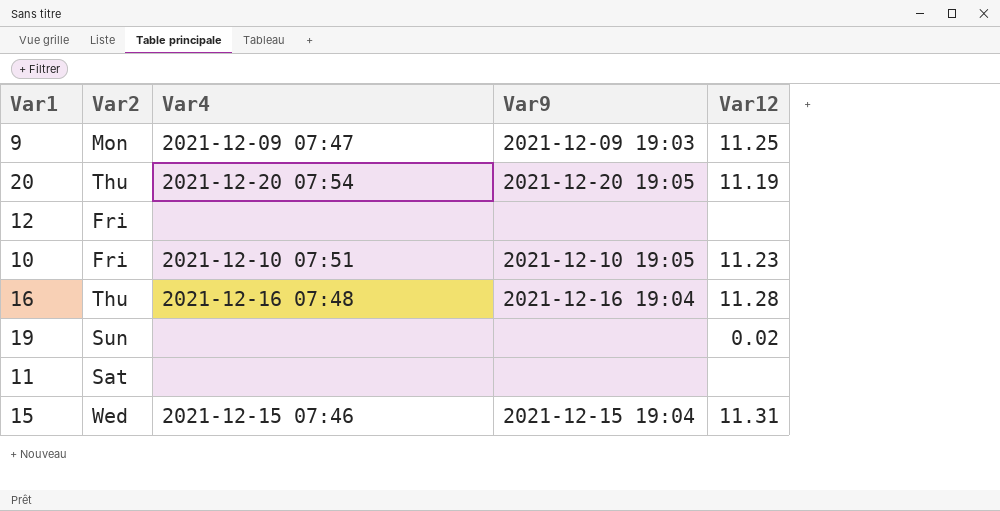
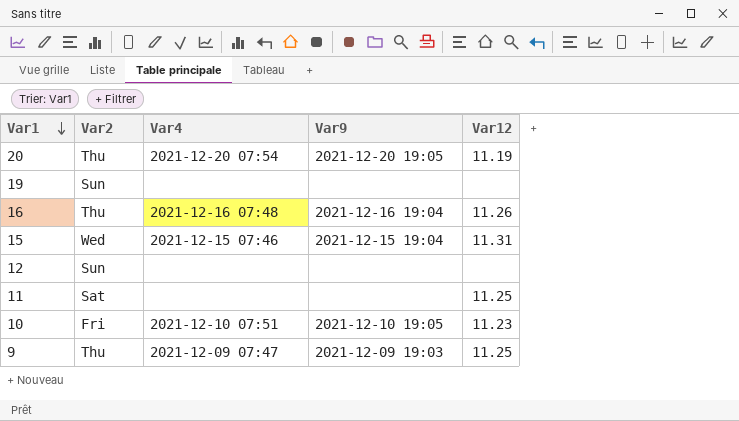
row order: none -> Var1 descending
19 | Var12: 0.02 -> none
16 | Var12: 11.28 -> 11.26
12 | Var2: Fri -> Sun
11 | Var12: none -> 11.25
9 | Var2: Mon -> Thu

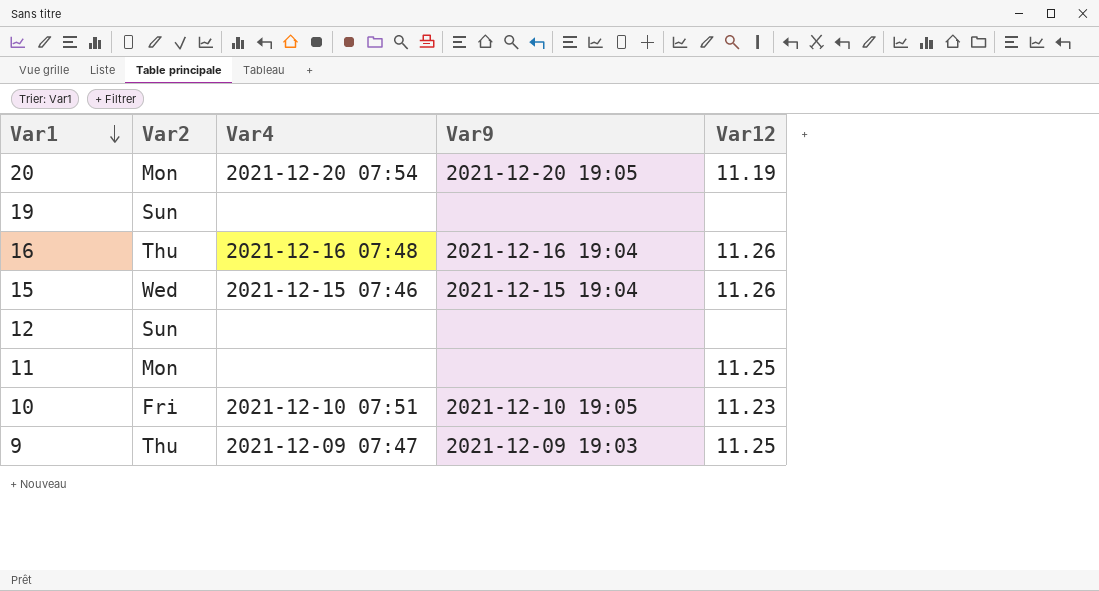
20 | Var2: Thu -> Mon
15 | Var12: 11.31 -> 11.26
11 | Var2: Sat -> Mon

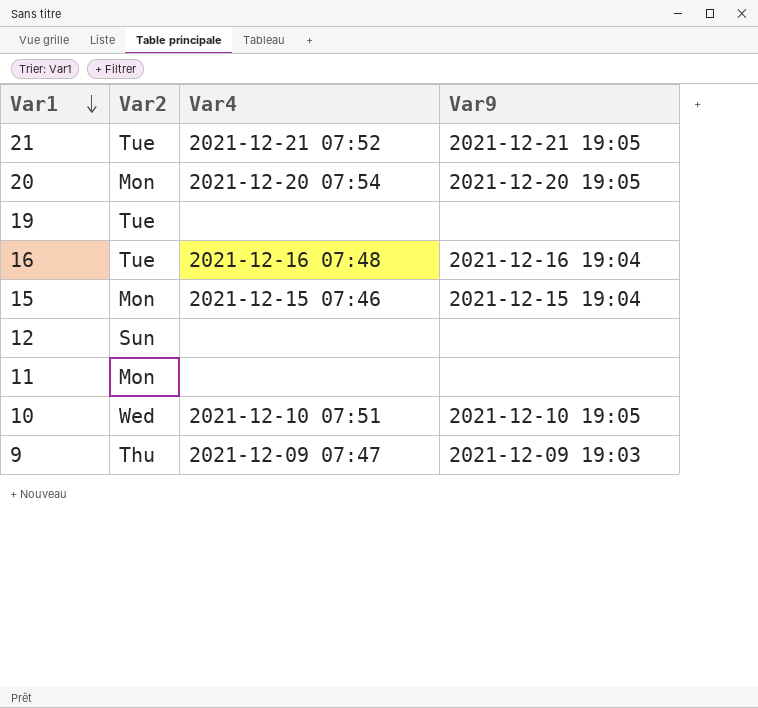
column Var12 | position: 5 -> none
row 21: none -> Tue | 2021-12-21 07:52 | 2021-12-21 19:05
19 | Var2: Sun -> Tue
16 | Var2: Thu -> Tue
15 | Var2: Wed -> Mon
10 | Var2: Fri -> Wed

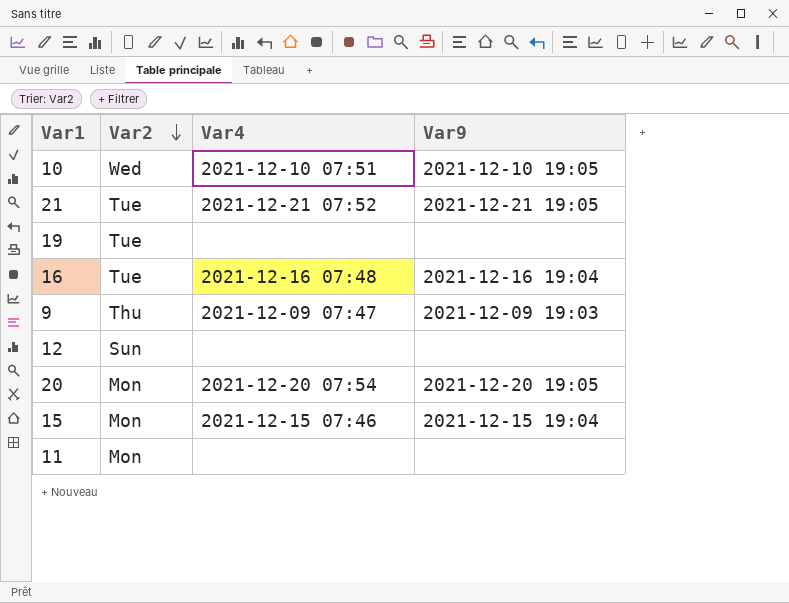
row order: Var1 descending -> Var2 descending

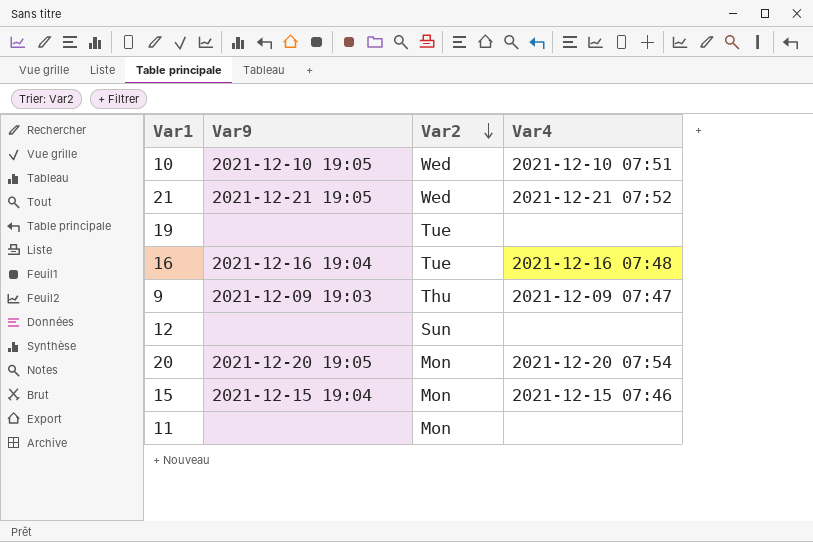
column Var9 | position: 4 -> 2
21 | Var2: Tue -> Wed

